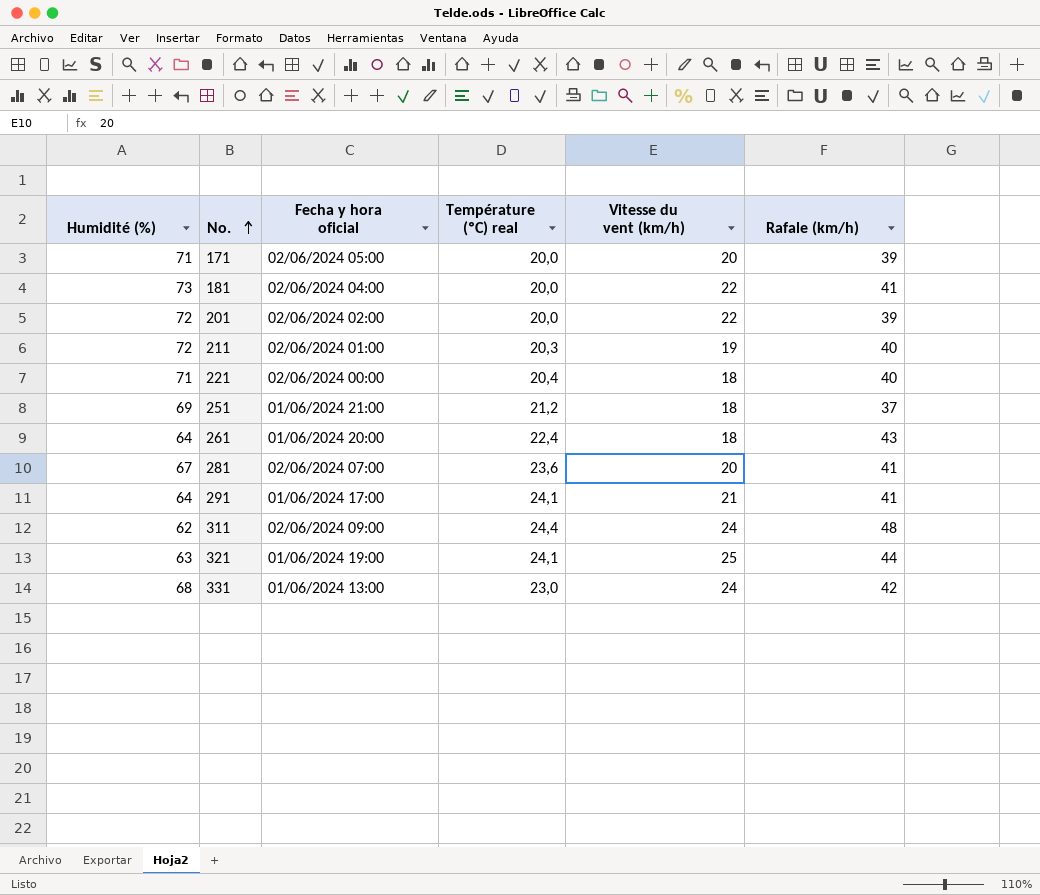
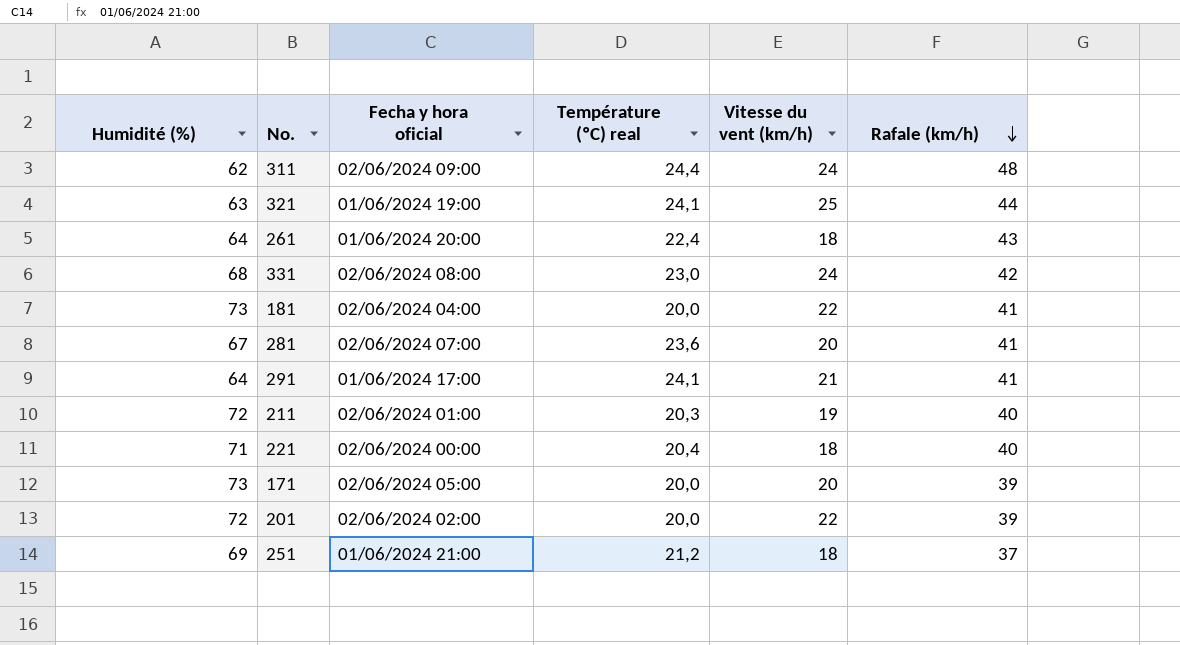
row order: No. ascending -> Rafale (km/h) descending
331 | Fecha y hora oficial: 01/06/2024 13:00 -> 02/06/2024 08:00
171 | Humidité (%): 71 -> 73

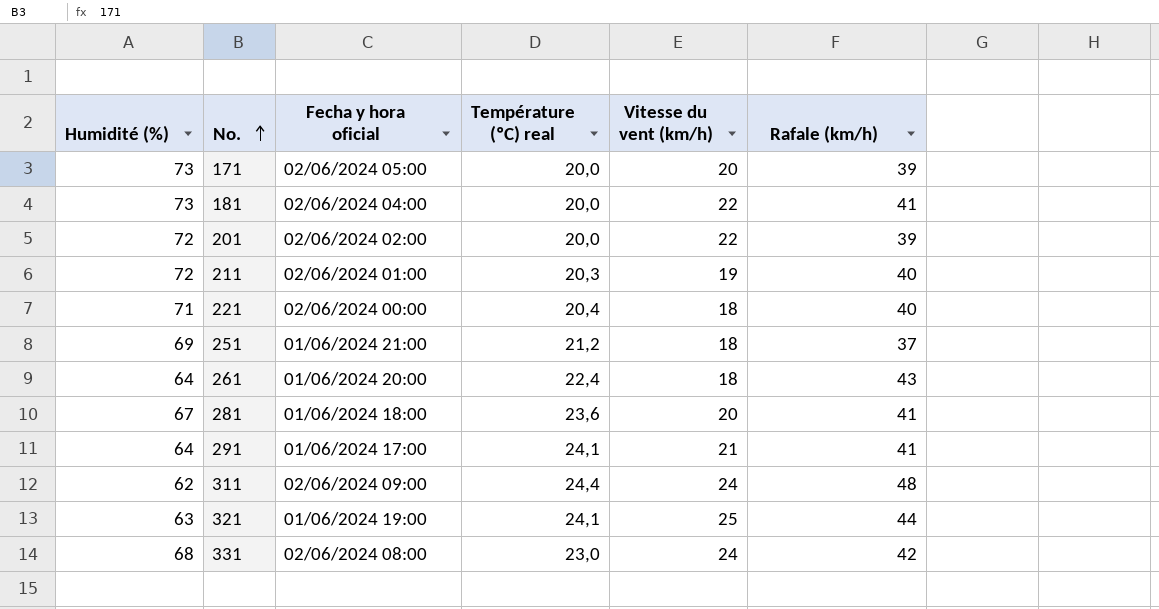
row order: Rafale (km/h) descending -> No. ascending
281 | Fecha y hora oficial: 02/06/2024 07:00 -> 01/06/2024 18:00

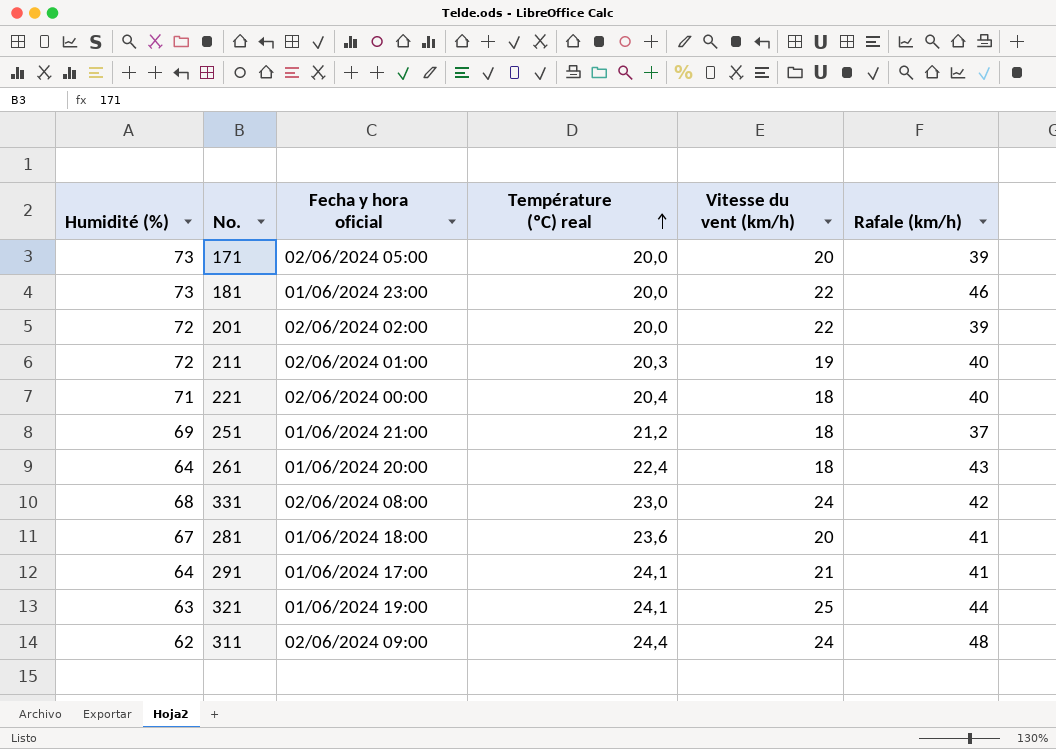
row order: No. ascending -> Température (ºC) real ascending
181 | Fecha y hora oficial: 02/06/2024 04:00 -> 01/06/2024 23:00
181 | Rafale (km/h): 41 -> 46

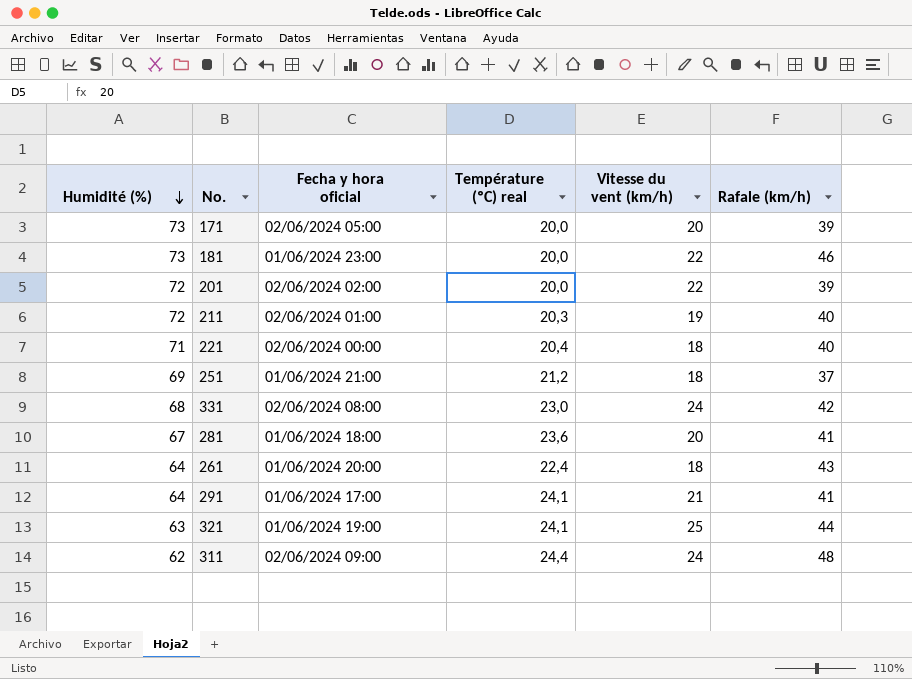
row order: Température (ºC) real ascending -> Humidité (%) descending

